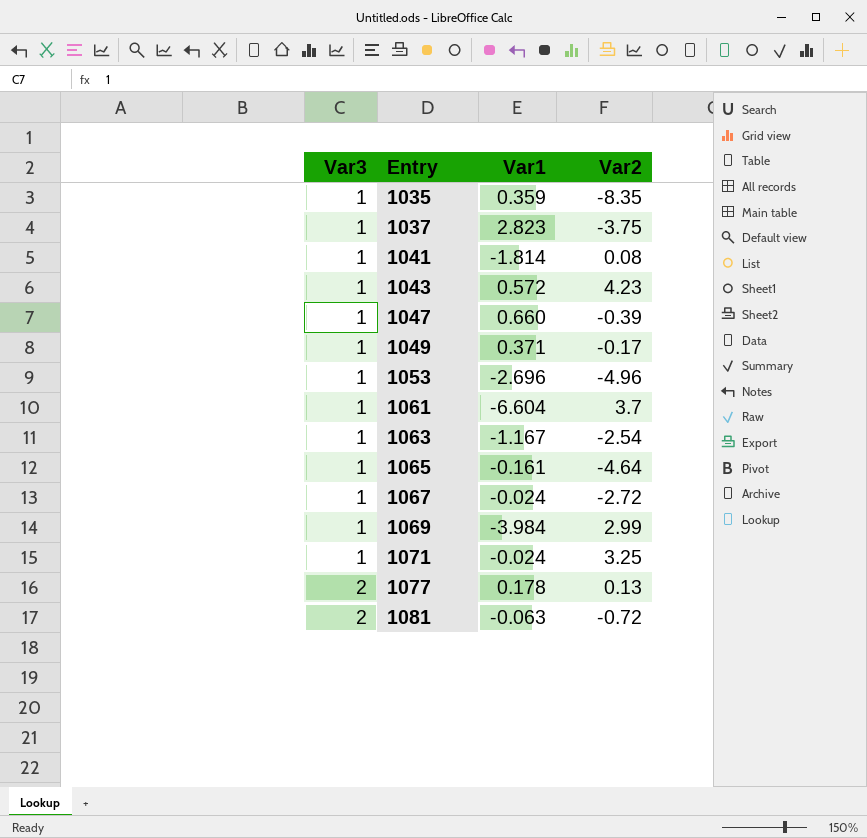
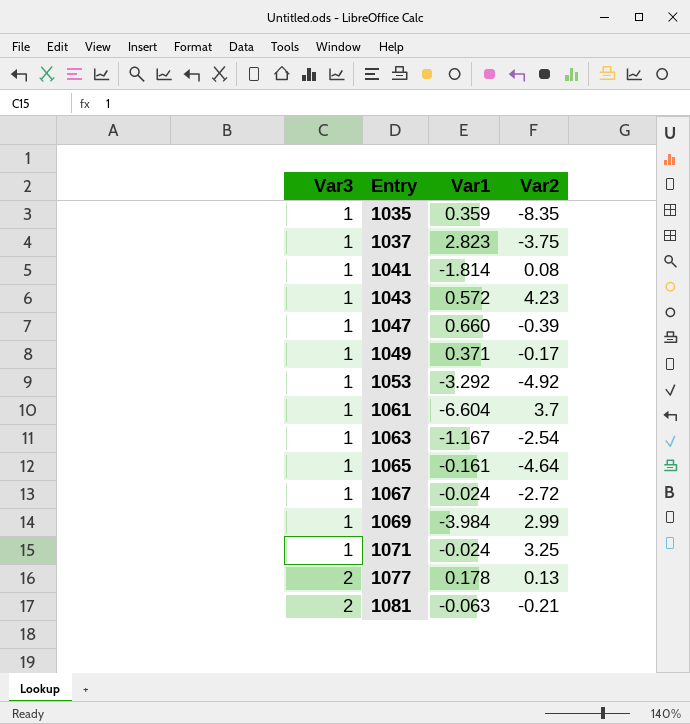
1053 | Var1: -2.696 -> -3.292
1053 | Var2: -4.96 -> -4.92
1081 | Var2: -0.72 -> -0.21

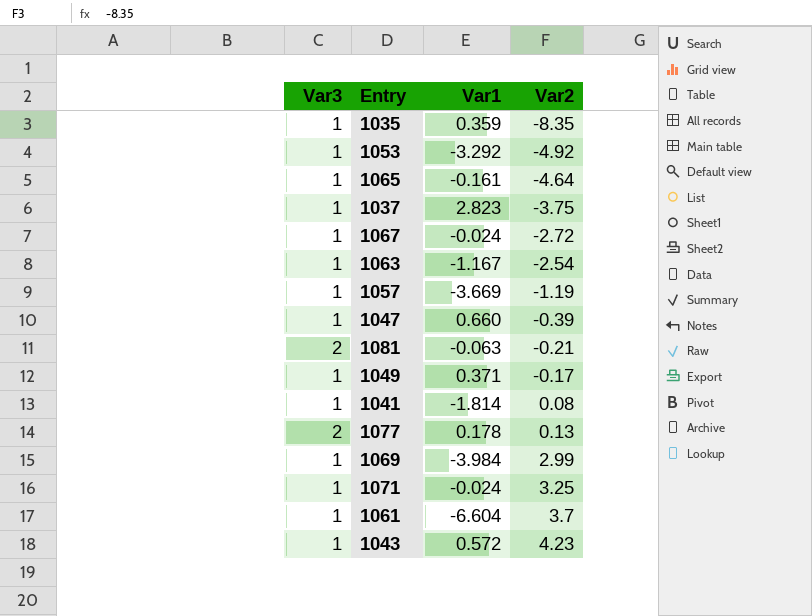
row order: Var3 ascending -> Var2 ascending
row 1057: none -> 1 | -3.669 | -1.19

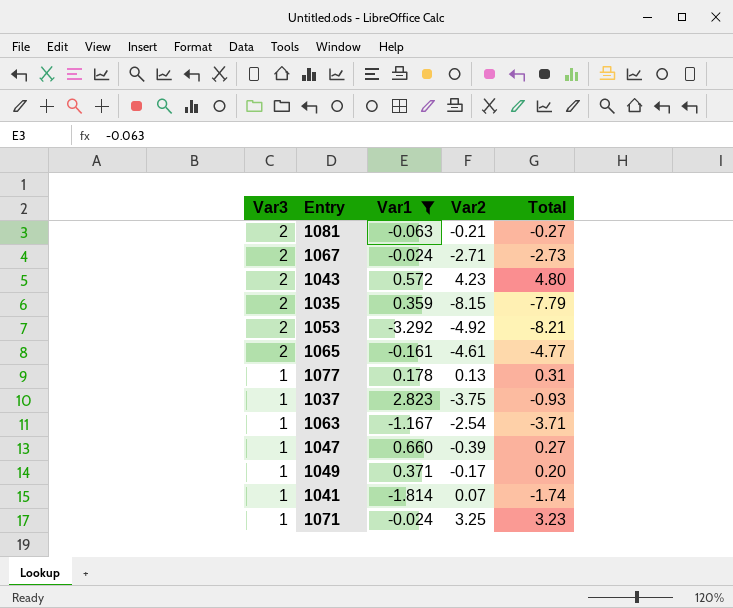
filter: none -> Var1 >= -3.292
row order: Var2 ascending -> Var3 descending
column Total | formula: none -> [Var1] + [Var2]
1067 | Var3: 1 -> 2
1067 | Var2: -2.72 -> -2.71
1043 | Var3: 1 -> 2
1035 | Var3: 1 -> 2
1035 | Var2: -8.35 -> -8.15
1053 | Var3: 1 -> 2
1065 | Var3: 1 -> 2
1065 | Var2: -4.64 -> -4.61
1077 | Var3: 2 -> 1
1041 | Var2: 0.08 -> 0.07

